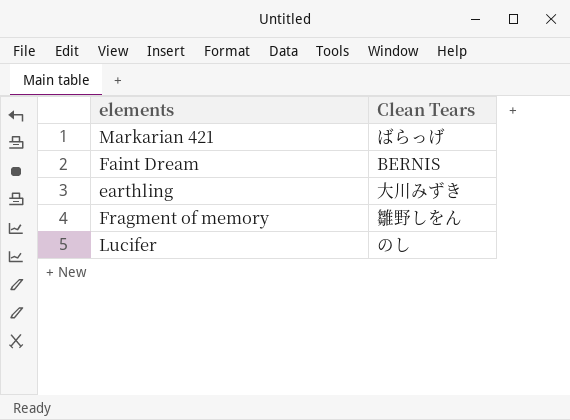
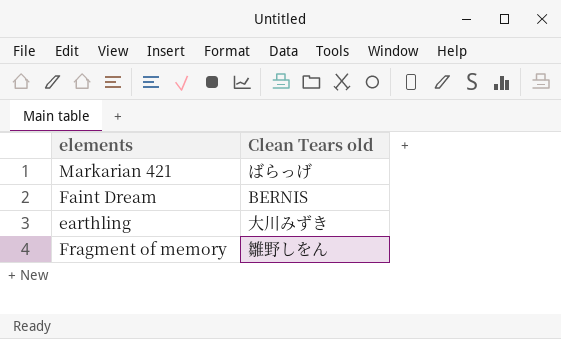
column name: Clean Tears -> Clean Tears old
row Lucifer: のし -> none

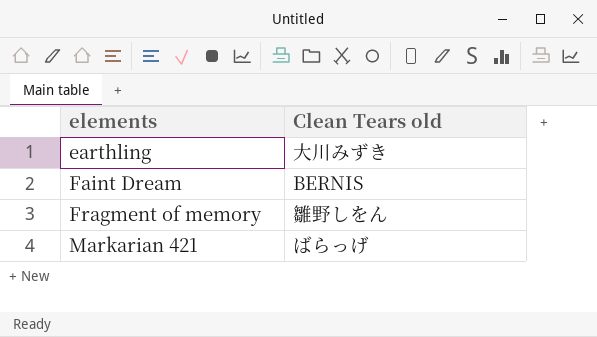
row order: none -> elements ascending

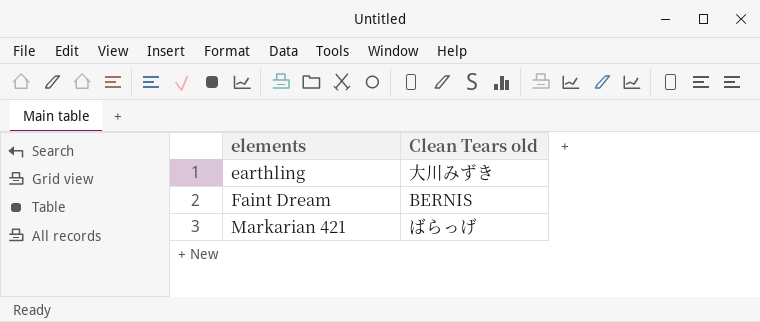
row Fragment of memory: 雛野しをん -> none

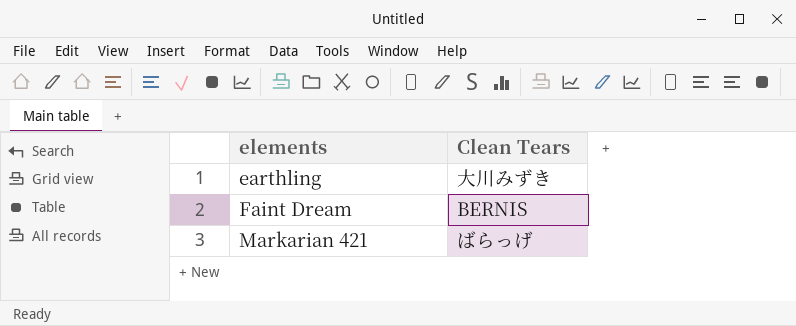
column name: Clean Tears old -> Clean Tears

